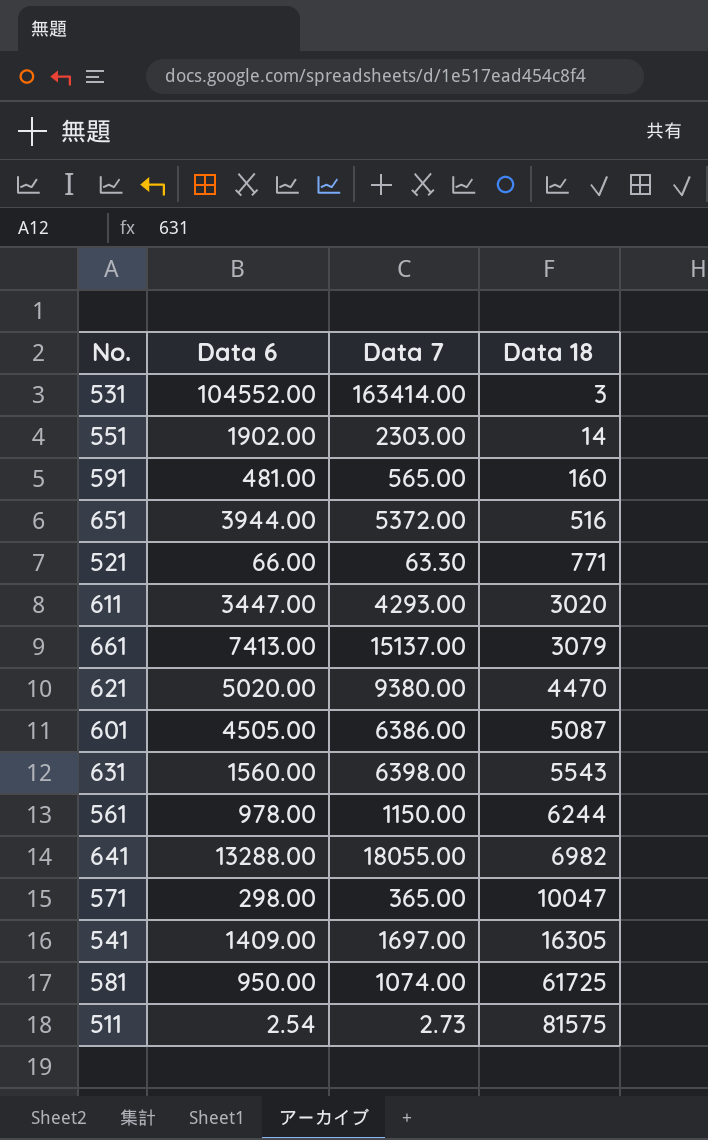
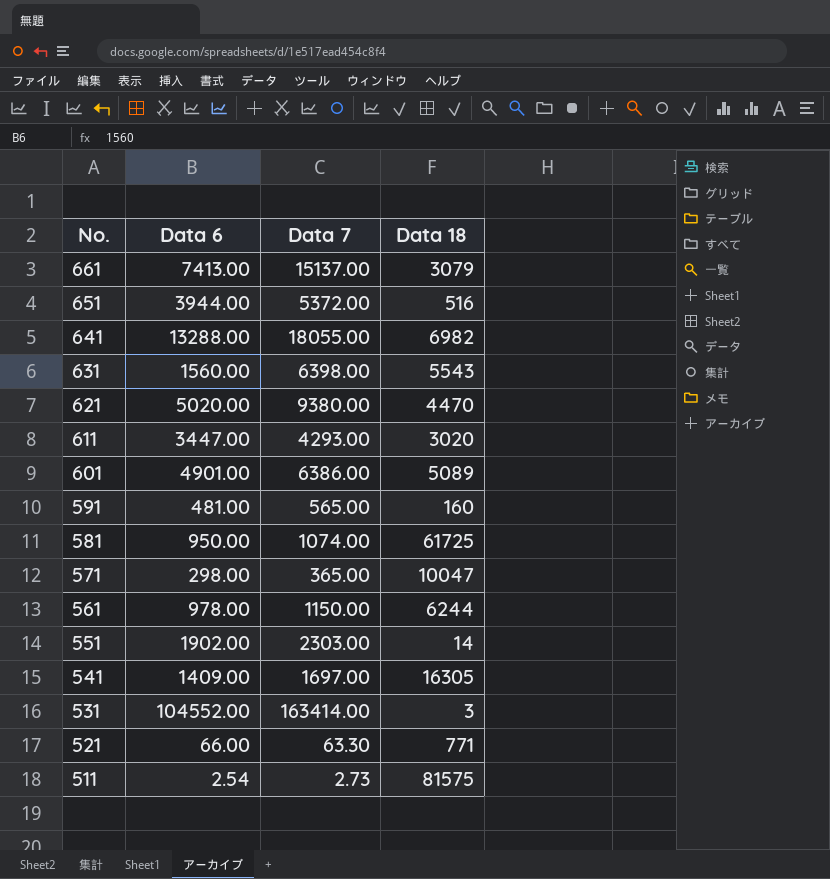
row order: Data 18 ascending -> No. descending
601 | Data 6: 4505.00 -> 4901.00
601 | Data 18: 5087 -> 5089

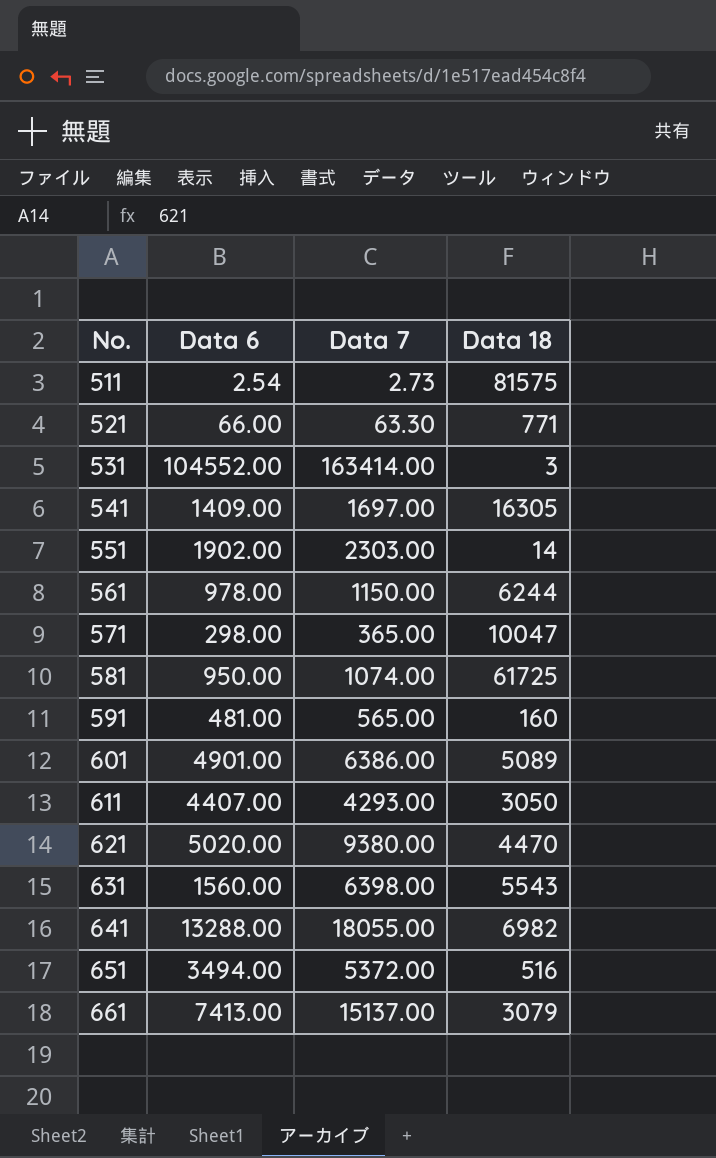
row order: No. descending -> No. ascending
611 | Data 6: 3447.00 -> 4407.00
611 | Data 18: 3020 -> 3050
651 | Data 6: 3944.00 -> 3494.00

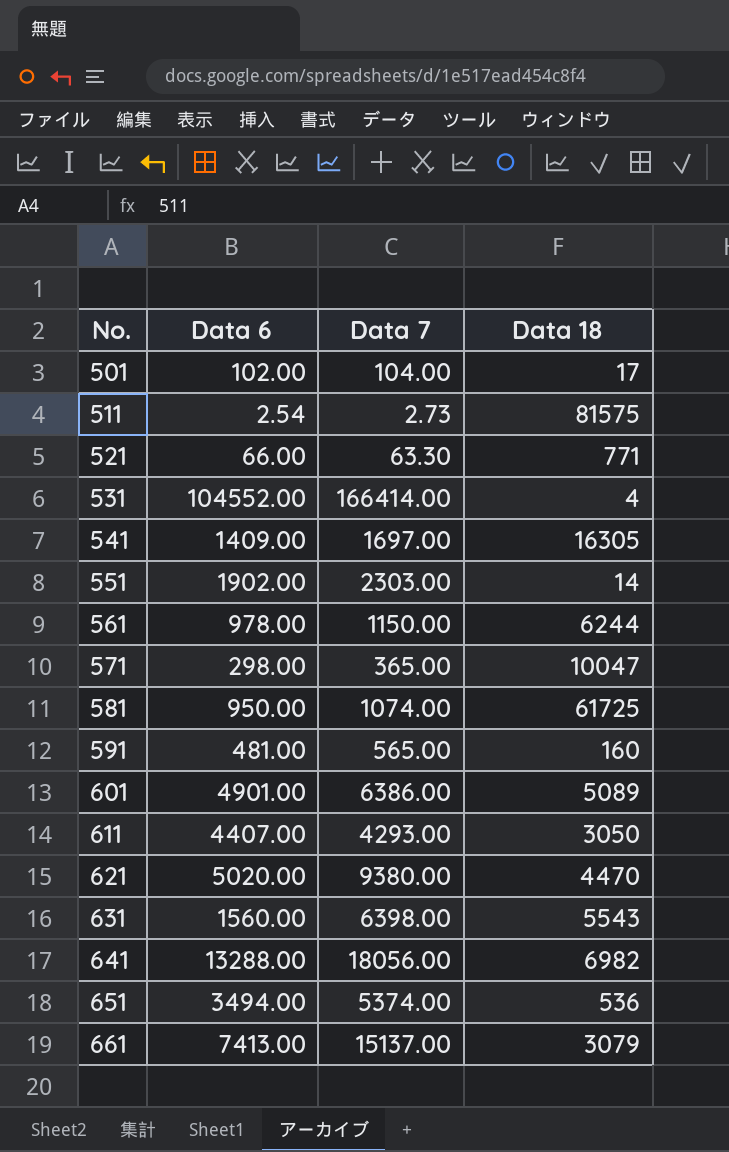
row 501: none -> 102.00 | 104.00 | 17
531 | Data 7: 163414.00 -> 166414.00
531 | Data 18: 3 -> 4
641 | Data 7: 18055.00 -> 18056.00
651 | Data 7: 5372.00 -> 5374.00
651 | Data 18: 516 -> 536

